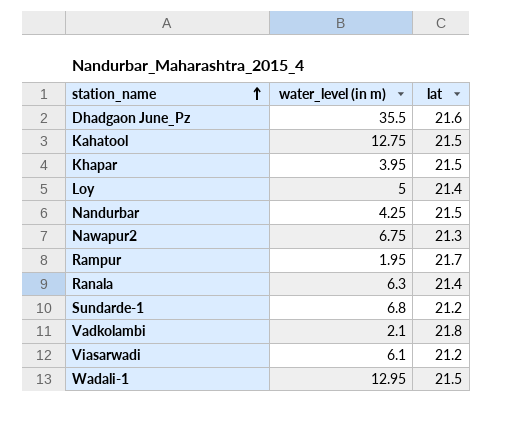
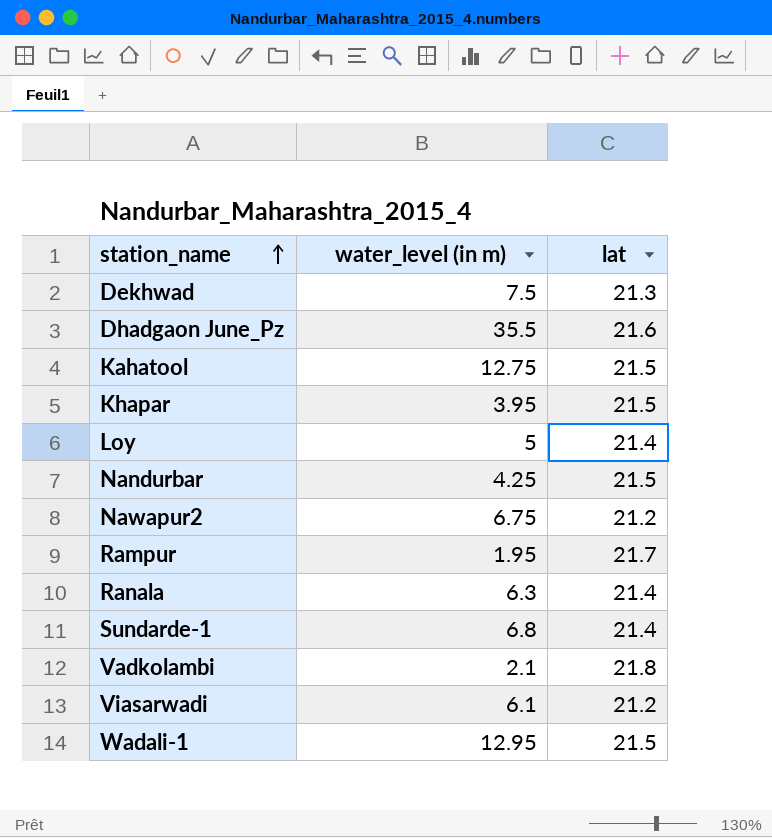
row Dekhwad: none -> 7.5 | 21.3
Nawapur2 | lat: 21.3 -> 21.2
Sundarde-1 | lat: 21.2 -> 21.4

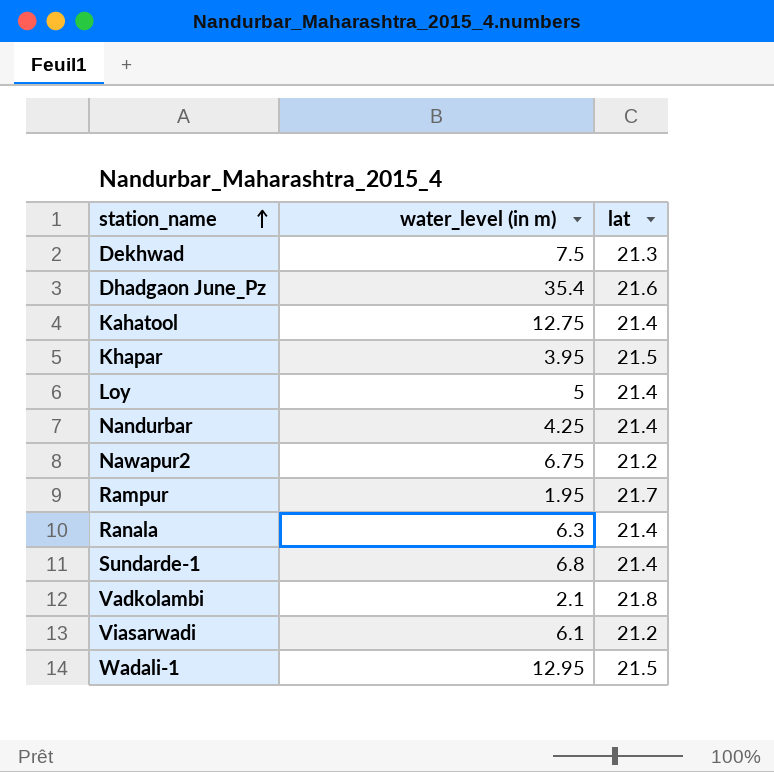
Dhadgaon June_Pz | water_level (in m): 35.5 -> 35.4
Kahatool | lat: 21.5 -> 21.4
Nandurbar | lat: 21.5 -> 21.4

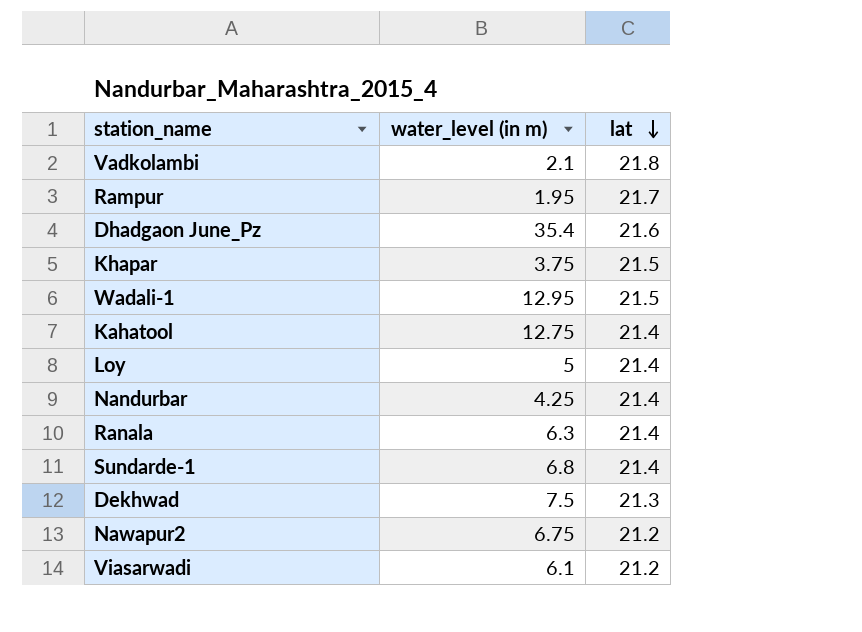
row order: station_name ascending -> lat descending
Khapar | water_level (in m): 3.95 -> 3.75

